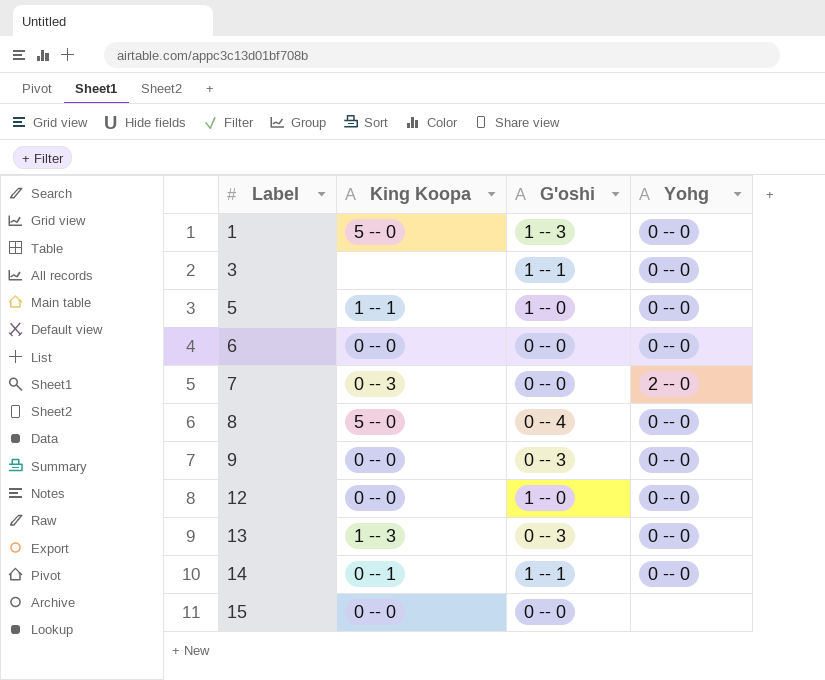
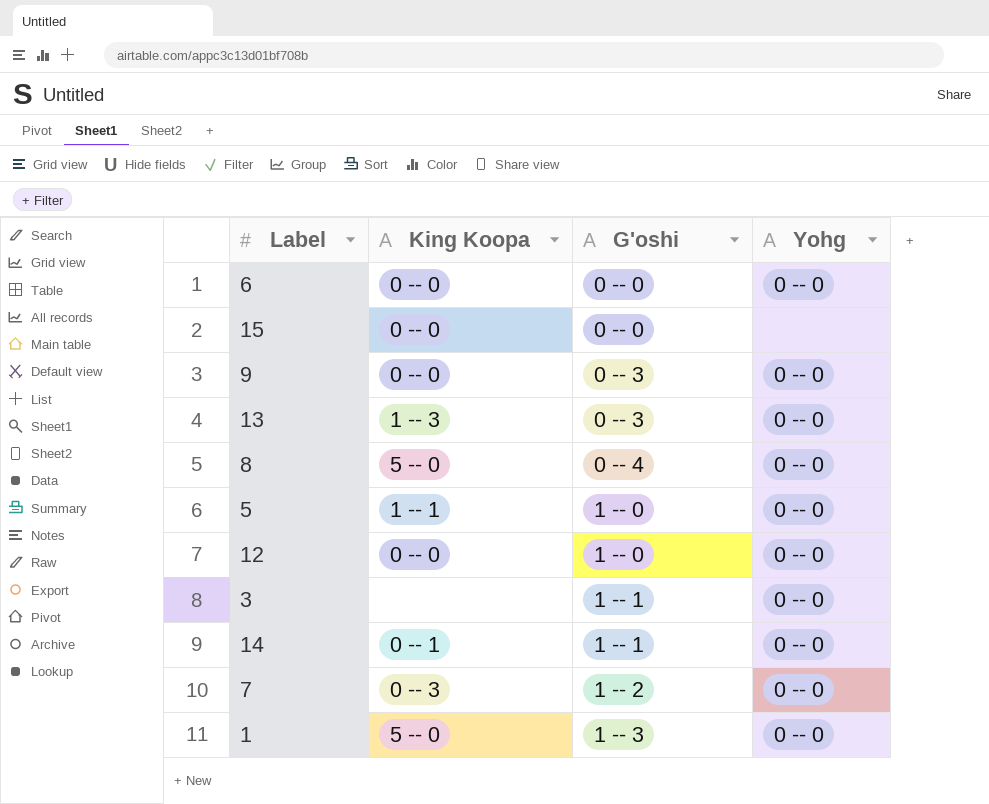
row order: Label ascending -> G'oshi ascending
7 | G'oshi: 0 -- 0 -> 1 -- 2
7 | Yohg: 2 -- 0 -> 0 -- 0

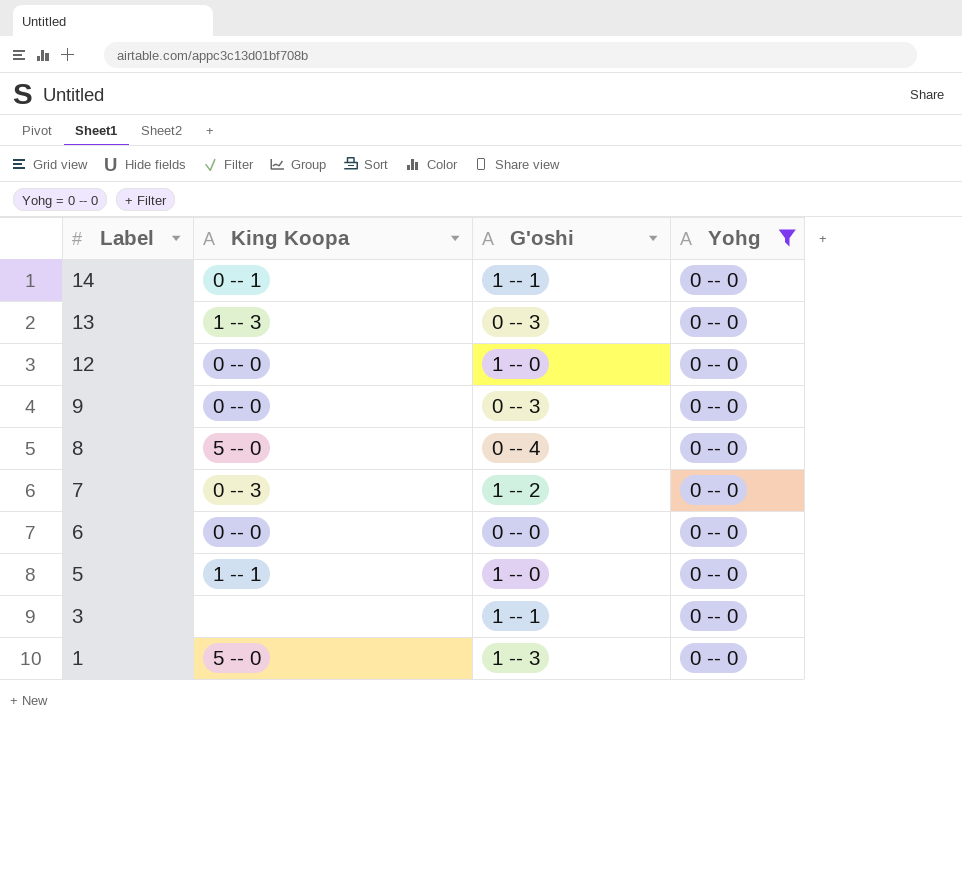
filter: none -> Yohg = 0 -- 0
row order: G'oshi ascending -> Label descending

